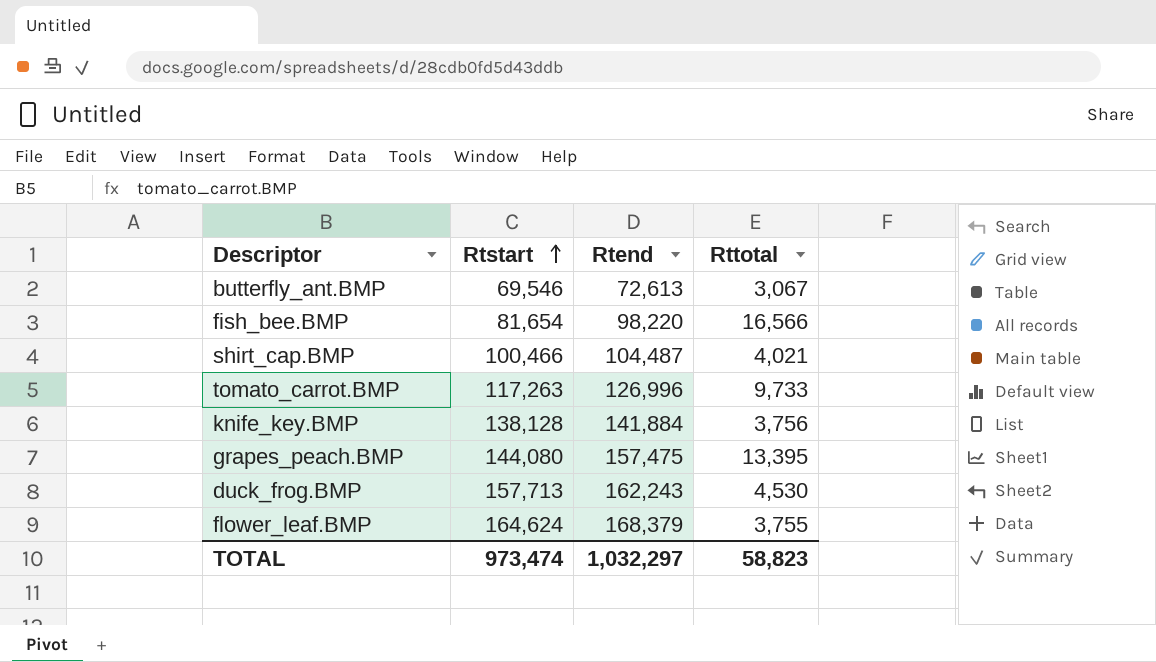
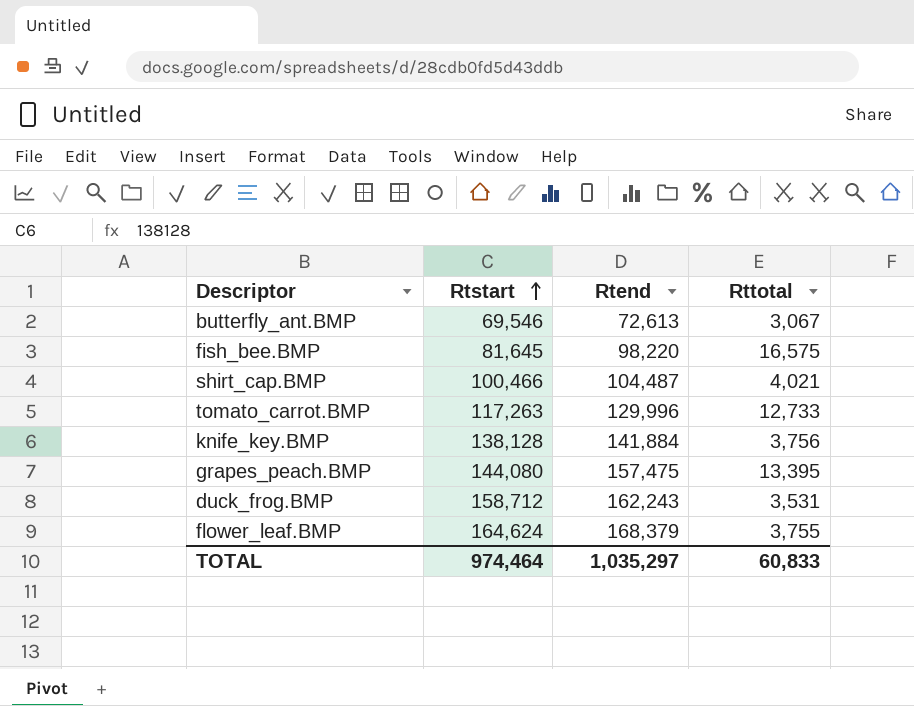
fish_bee.BMP | Rtstart: 81,654 -> 81,645
fish_bee.BMP | Rttotal: 16,566 -> 16,575
tomato_carrot.BMP | Rtend: 126,996 -> 129,996
tomato_carrot.BMP | Rttotal: 9,733 -> 12,733
duck_frog.BMP | Rtstart: 157,713 -> 158,712
duck_frog.BMP | Rttotal: 4,530 -> 3,531
TOTAL | Rtstart: 973,474 -> 974,464
TOTAL | Rtend: 1,032,297 -> 1,035,297
TOTAL | Rttotal: 58,823 -> 60,833

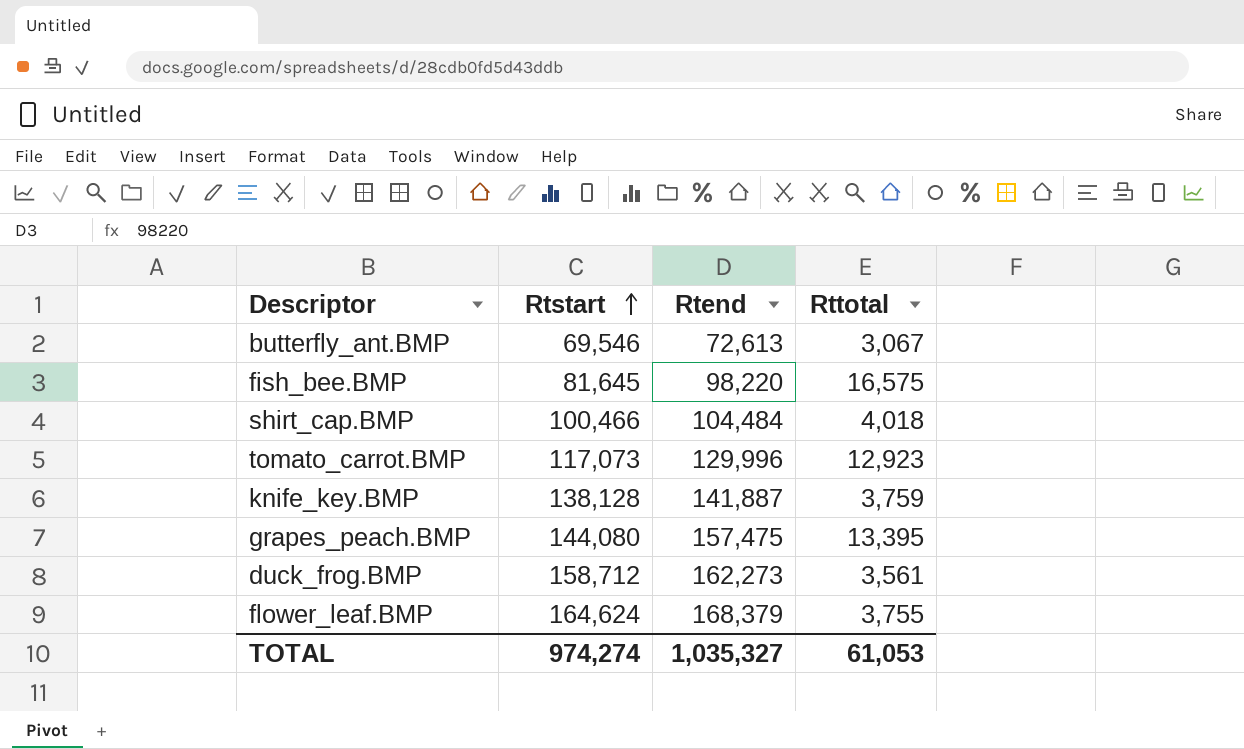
shirt_cap.BMP | Rtend: 104,487 -> 104,484
shirt_cap.BMP | Rttotal: 4,021 -> 4,018
tomato_carrot.BMP | Rtstart: 117,263 -> 117,073
tomato_carrot.BMP | Rttotal: 12,733 -> 12,923
knife_key.BMP | Rtend: 141,884 -> 141,887
knife_key.BMP | Rttotal: 3,756 -> 3,759
duck_frog.BMP | Rtend: 162,243 -> 162,273
duck_frog.BMP | Rttotal: 3,531 -> 3,561
TOTAL | Rtstart: 974,464 -> 974,274
TOTAL | Rtend: 1,035,297 -> 1,035,327
TOTAL | Rttotal: 60,833 -> 61,053

